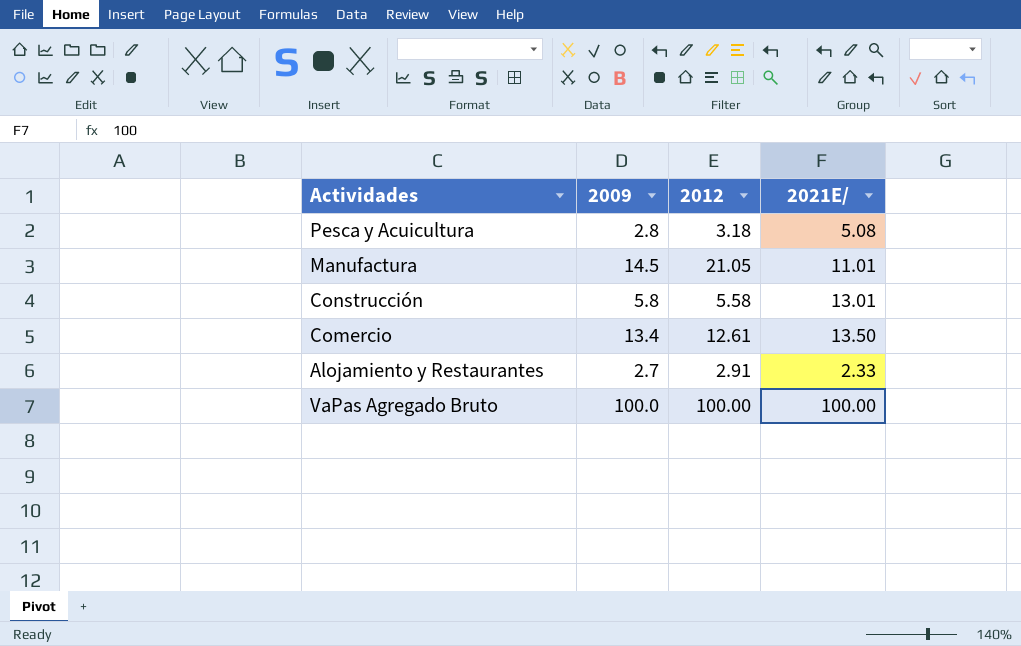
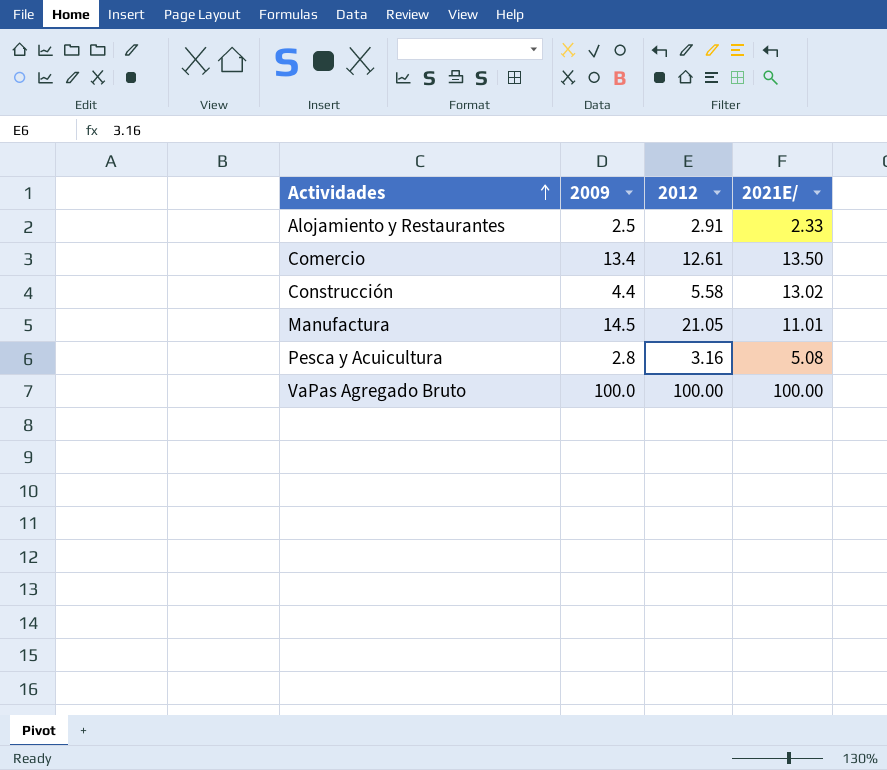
row order: none -> Actividades ascending
Alojamiento y Restaurantes | 2009: 2.7 -> 2.5
Construcción | 2009: 5.8 -> 4.4
Construcción | 2021E/: 13.01 -> 13.02
Pesca y Acuicultura | 2012: 3.18 -> 3.16

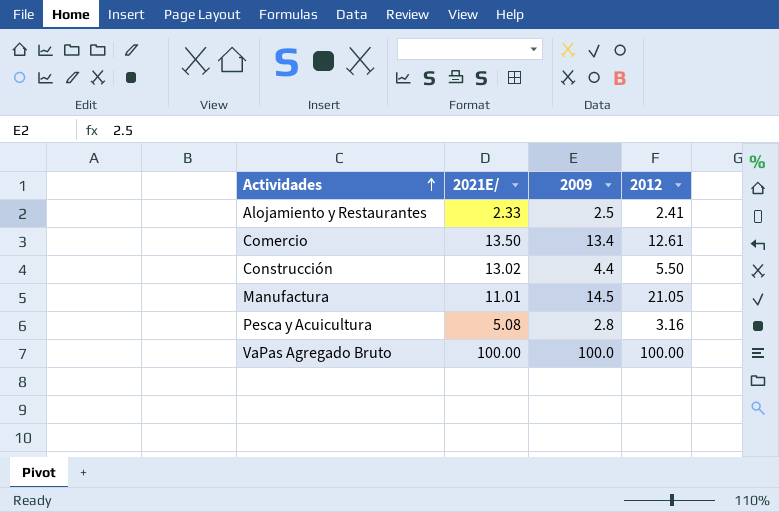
column 2021E/ | position: 4 -> 2
Alojamiento y Restaurantes | 2012: 2.91 -> 2.41
Construcción | 2012: 5.58 -> 5.50

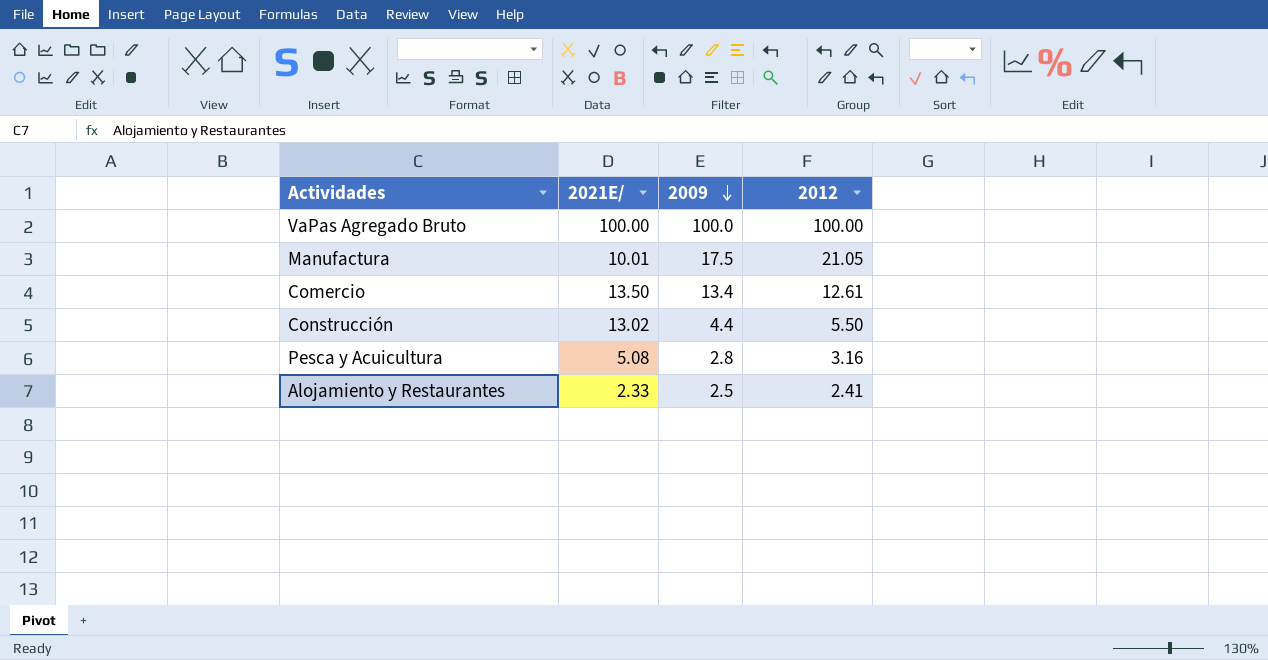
row order: Actividades ascending -> 2009 descending
Manufactura | 2021E/: 11.01 -> 10.01
Manufactura | 2009: 14.5 -> 17.5

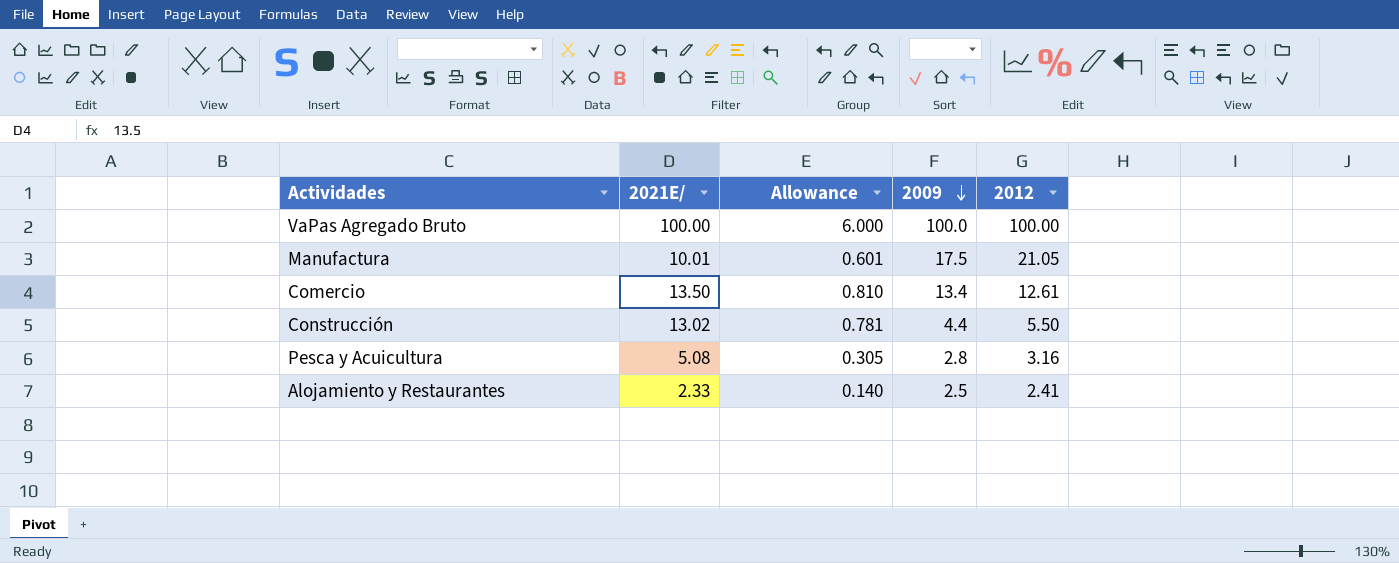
column Allowance | formula: none -> [2021E/] * 0.06

